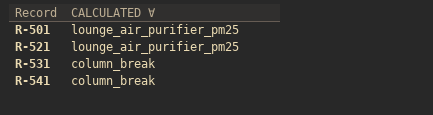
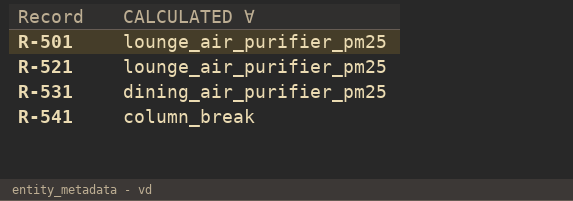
R-531 | CALCULATED ∀: column_break -> dining_air_purifier_pm25

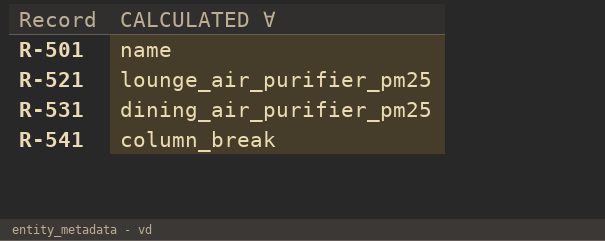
R-501 | CALCULATED ∀: lounge_air_purifier_pm25 -> name

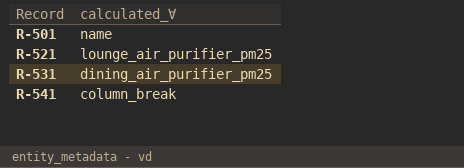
column name: CALCULATED ∀ -> calculated_∀

